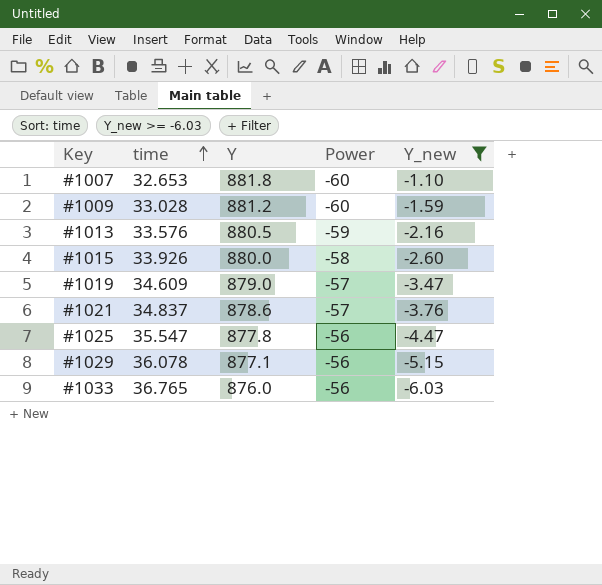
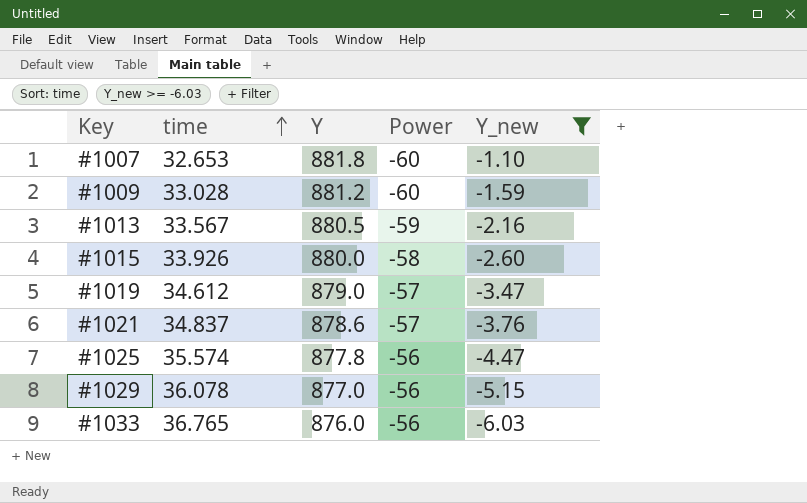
#1013 | time: 33.576 -> 33.567
#1019 | time: 34.609 -> 34.612
#1025 | time: 35.547 -> 35.574
#1029 | Y: 877.1 -> 877.0

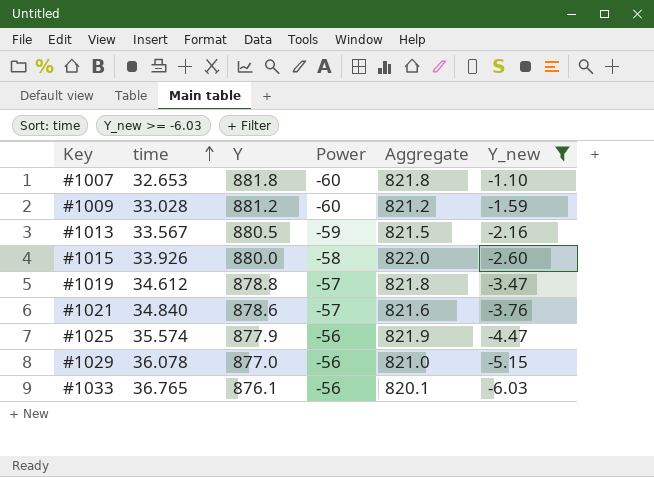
column Aggregate | formula: none -> [Y] + [Power]
#1019 | Y: 879.0 -> 878.8
#1021 | time: 34.837 -> 34.840
#1025 | Y: 877.8 -> 877.9
#1033 | Y: 876.0 -> 876.1

